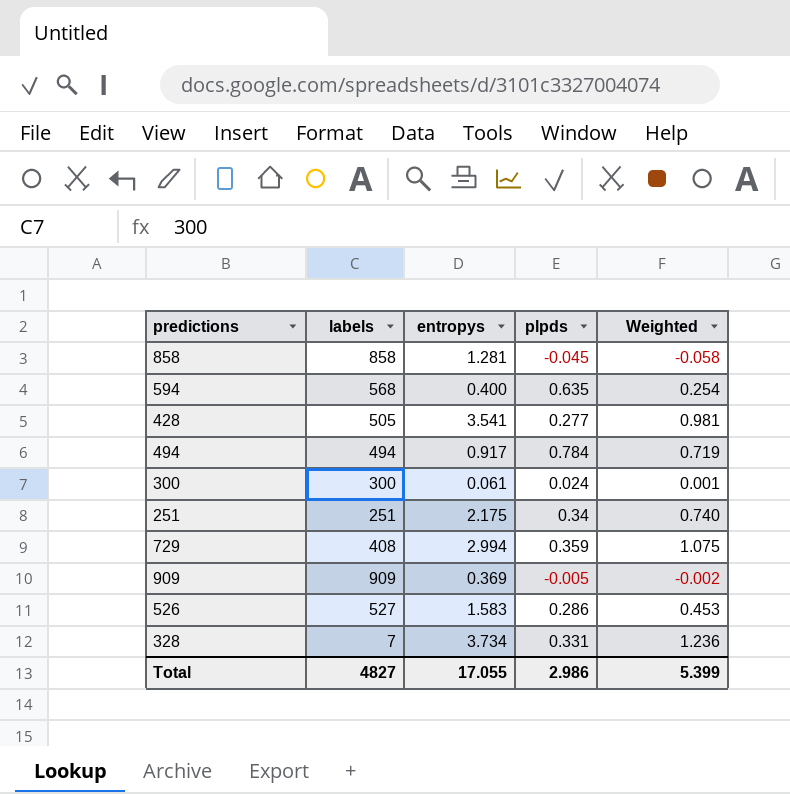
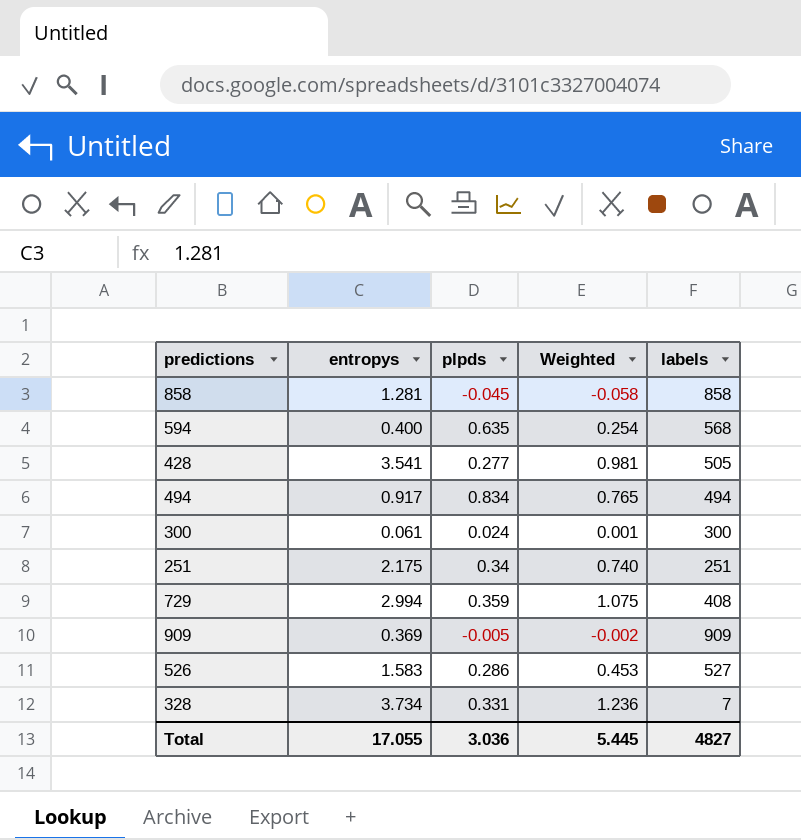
column labels | position: 2 -> 5
494 | plpds: 0.784 -> 0.834
494 | Weighted: 0.719 -> 0.765
Total | plpds: 2.986 -> 3.036
Total | Weighted: 5.399 -> 5.445

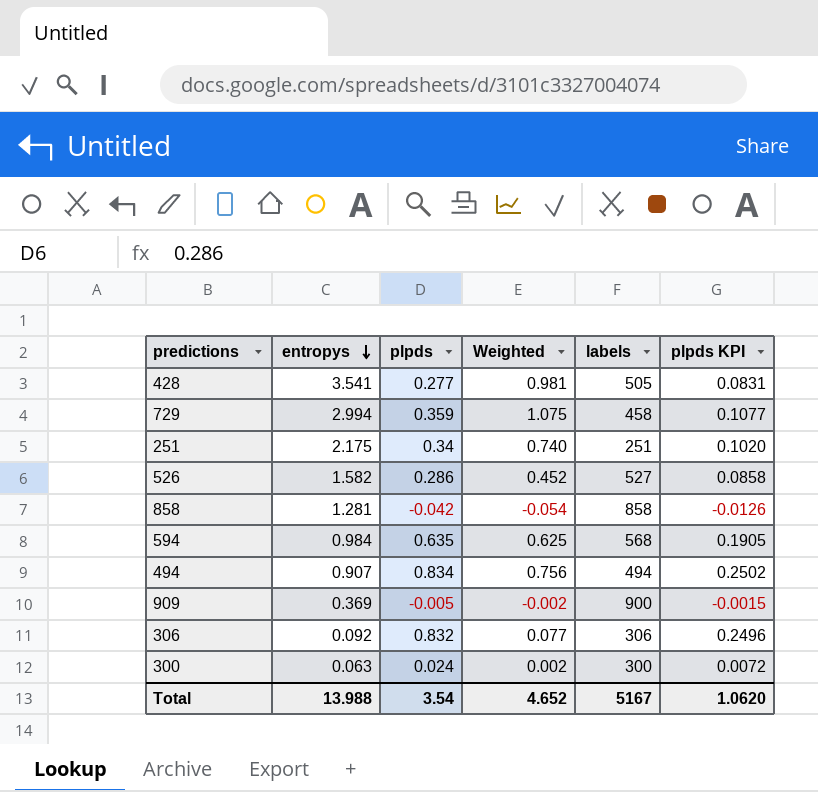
row order: none -> entropys descending
column plpds KPI | formula: none -> [plpds] * 0.3
row 328: 3.734 | 0.331 | 1.236 | 7 -> none
729 | labels: 408 -> 458
526 | entropys: 1.583 -> 1.582
526 | Weighted: 0.453 -> 0.452
858 | plpds: -0.045 -> -0.042
858 | Weighted: -0.058 -> -0.054
594 | entropys: 0.400 -> 0.984
594 | Weighted: 0.254 -> 0.625
494 | entropys: 0.917 -> 0.907
494 | Weighted: 0.765 -> 0.756
909 | labels: 909 -> 900
row 306: none -> 0.092 | 0.832 | 0.077 | 306 | 0.2496
300 | entropys: 0.061 -> 0.063
300 | Weighted: 0.001 -> 0.002
Total | entropys: 17.055 -> 13.988
Total | plpds: 3.036 -> 3.54
Total | Weighted: 5.445 -> 4.652
Total | labels: 4827 -> 5167

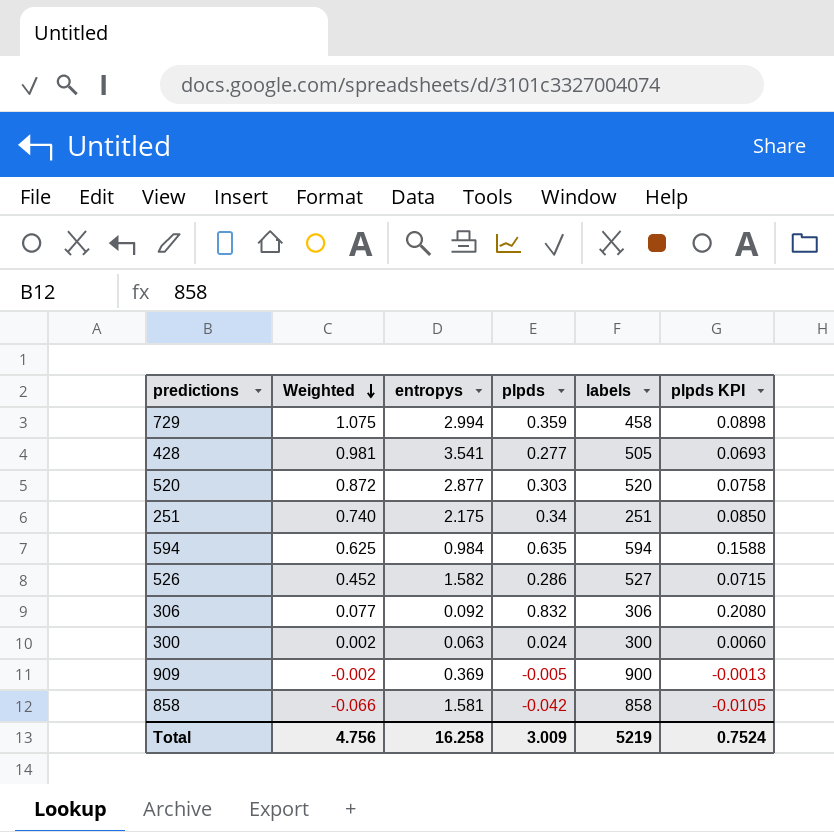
row order: entropys descending -> Weighted descending
column Weighted | position: 4 -> 2
column plpds KPI | formula: [plpds] * 0.3 -> [plpds] * 0.25
row 494: 0.907 | 0.834 | 0.756 | 494 | 0.2502 -> none
row 520: none -> 0.872 | 2.877 | 0.303 | 520 | 0.0758
594 | labels: 568 -> 594
858 | Weighted: -0.054 -> -0.066
858 | entropys: 1.281 -> 1.581
Total | Weighted: 4.652 -> 4.756
Total | entropys: 13.988 -> 16.258
Total | plpds: 3.54 -> 3.009
Total | labels: 5167 -> 5219
Total | plpds KPI: 1.0620 -> 0.7524

